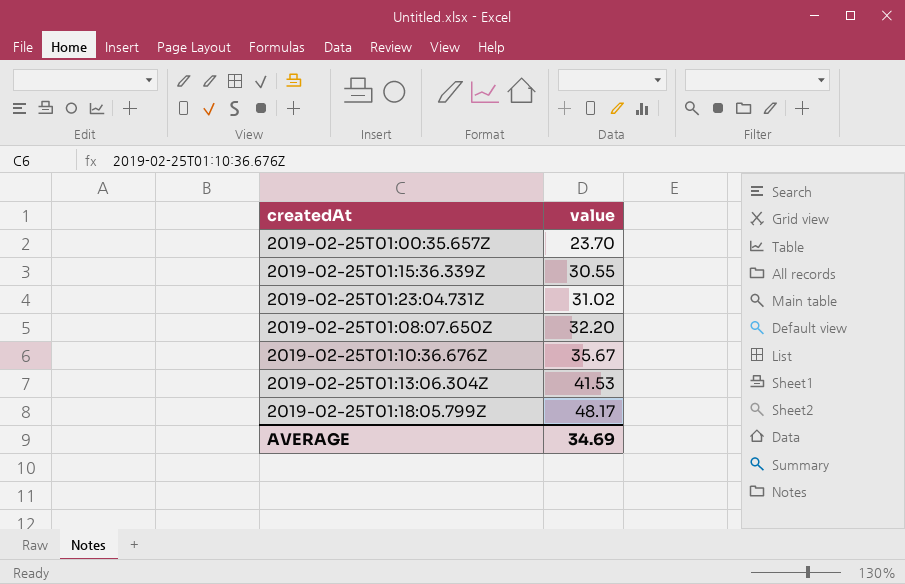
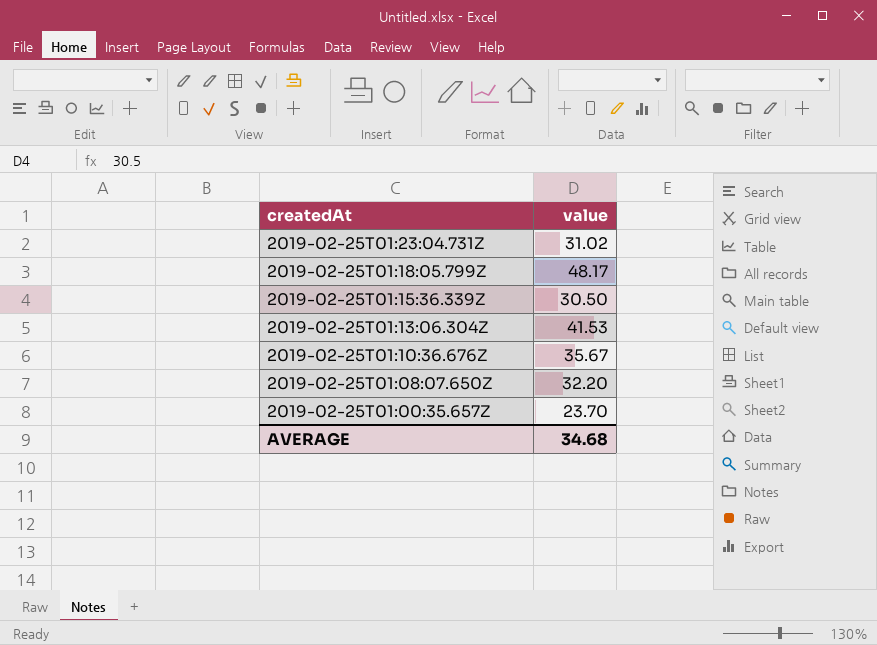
row order: value ascending -> createdAt descending
2019-02-25T01:15:36.339Z | value: 30.55 -> 30.50
AVERAGE | value: 34.69 -> 34.68

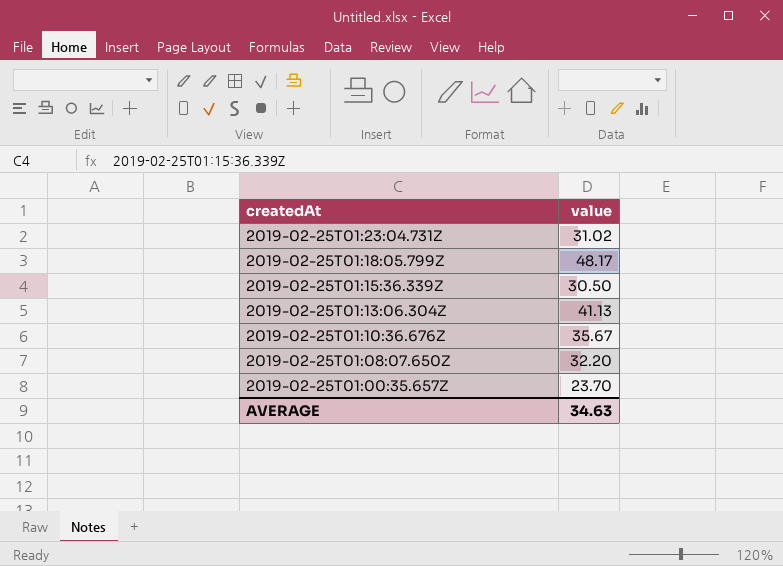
2019-02-25T01:13:06.304Z | value: 41.53 -> 41.13
AVERAGE | value: 34.68 -> 34.63

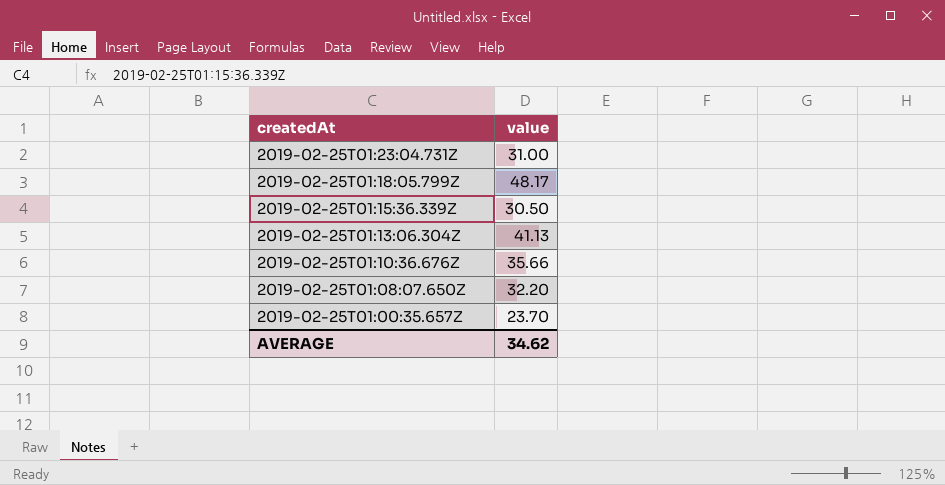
2019-02-25T01:23:04.731Z | value: 31.02 -> 31.00
2019-02-25T01:10:36.676Z | value: 35.67 -> 35.66
AVERAGE | value: 34.63 -> 34.62

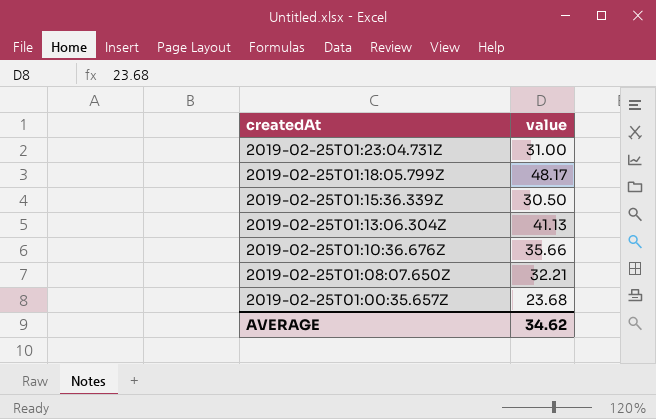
2019-02-25T01:08:07.650Z | value: 32.20 -> 32.21
2019-02-25T01:00:35.657Z | value: 23.70 -> 23.68

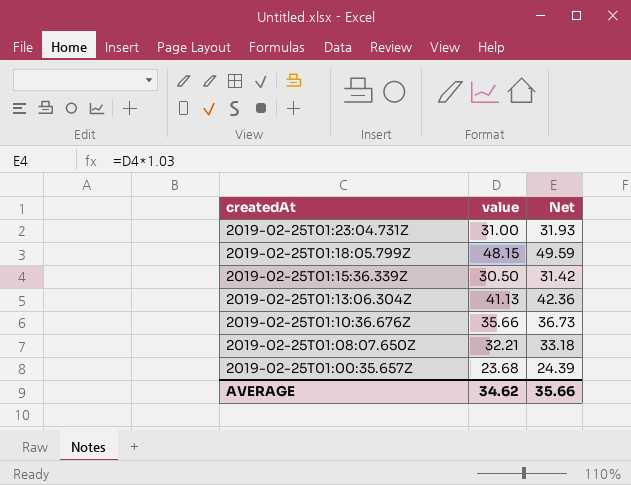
column Net | formula: none -> [value] * 1.03
2019-02-25T01:18:05.799Z | value: 48.17 -> 48.15

